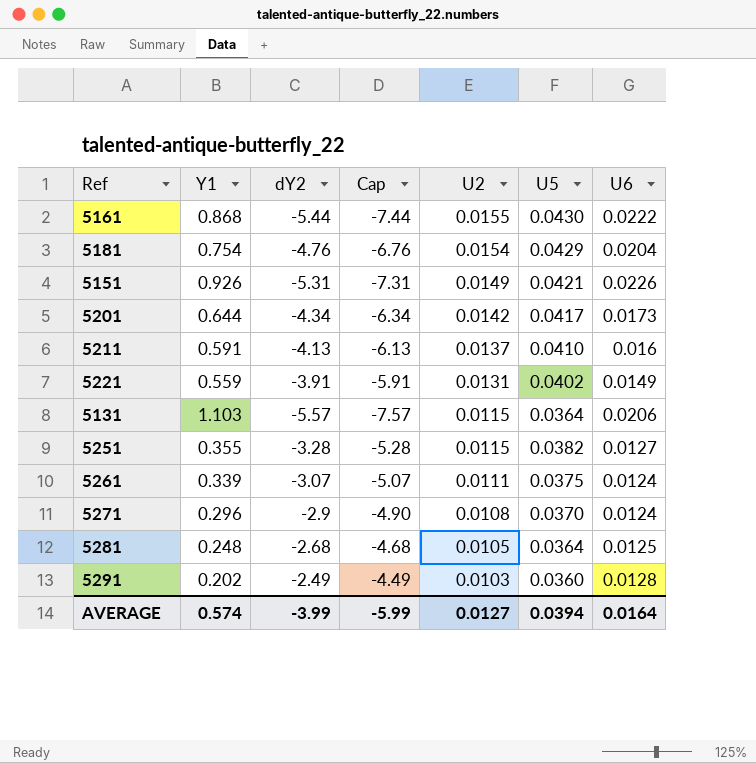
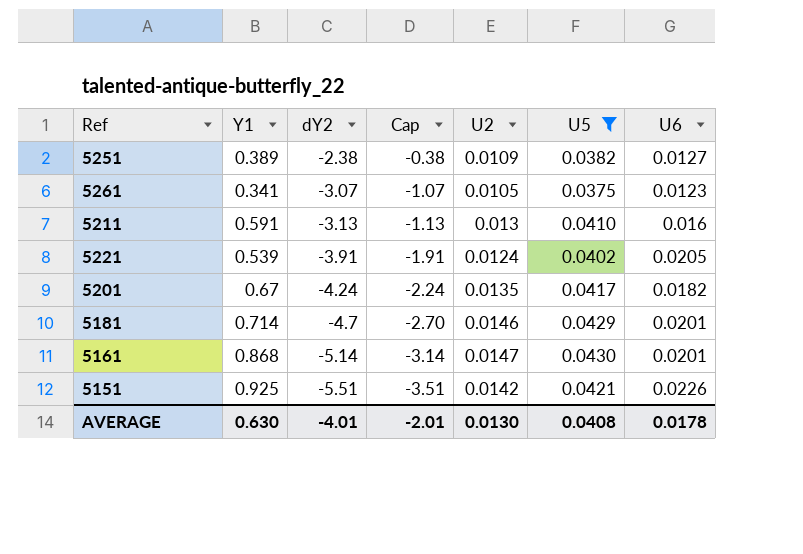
filter: none -> U5 >= 0.0375
row order: U2 descending -> dY2 descending
column Cap | formula: [dY2] - 2 -> [dY2] + 2
5251 | Y1: 0.355 -> 0.389
5251 | dY2: -3.28 -> -2.38
5251 | U2: 0.0115 -> 0.0109
5261 | Y1: 0.339 -> 0.341
5261 | U2: 0.0111 -> 0.0105
5261 | U6: 0.0124 -> 0.0123
5211 | dY2: -4.13 -> -3.13
5211 | U2: 0.0137 -> 0.013
5221 | Y1: 0.559 -> 0.539
5221 | U2: 0.0131 -> 0.0124
5221 | U6: 0.0149 -> 0.0205
5201 | Y1: 0.644 -> 0.67
5201 | dY2: -4.34 -> -4.24
5201 | U2: 0.0142 -> 0.0135
5201 | U6: 0.0173 -> 0.0182
5181 | Y1: 0.754 -> 0.714
5181 | dY2: -4.76 -> -4.7
5181 | U2: 0.0154 -> 0.0146
5181 | U6: 0.0204 -> 0.0201
5161 | dY2: -5.44 -> -5.14
5161 | U2: 0.0155 -> 0.0147
5161 | U6: 0.0222 -> 0.0201
5151 | Y1: 0.926 -> 0.925
5151 | dY2: -5.31 -> -5.51
5151 | U2: 0.0149 -> 0.0142
AVERAGE | Y1: 0.574 -> 0.630
AVERAGE | dY2: -3.99 -> -4.01
AVERAGE | Cap: -5.99 -> -2.01
AVERAGE | U2: 0.0127 -> 0.0130
AVERAGE | U5: 0.0394 -> 0.0408
AVERAGE | U6: 0.0164 -> 0.0178

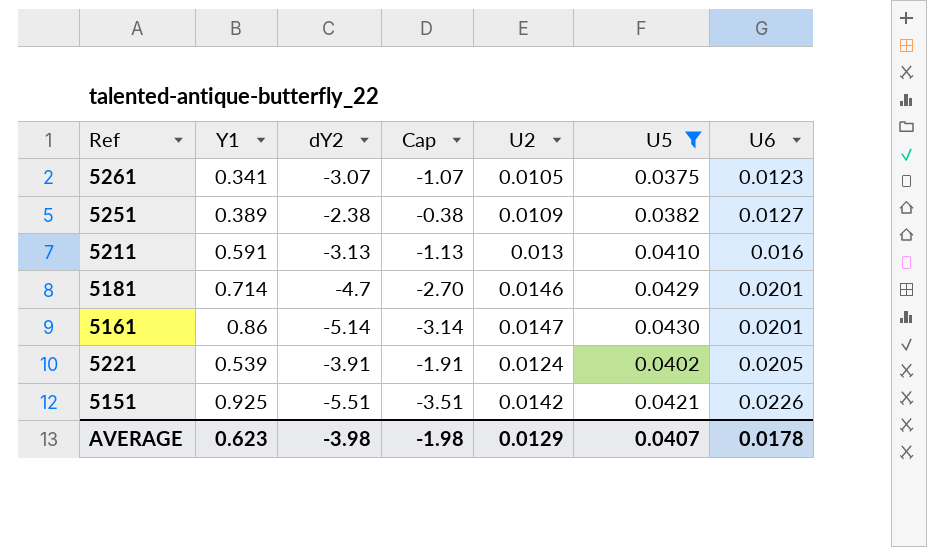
row order: dY2 descending -> U6 ascending
row 5201: 0.67 | -4.24 | -2.24 | 0.0135 | 0.0417 | 0.0182 -> none
5161 | Y1: 0.868 -> 0.86
AVERAGE | Y1: 0.630 -> 0.623
AVERAGE | dY2: -4.01 -> -3.98
AVERAGE | Cap: -2.01 -> -1.98
AVERAGE | U2: 0.0130 -> 0.0129
AVERAGE | U5: 0.0408 -> 0.0407

